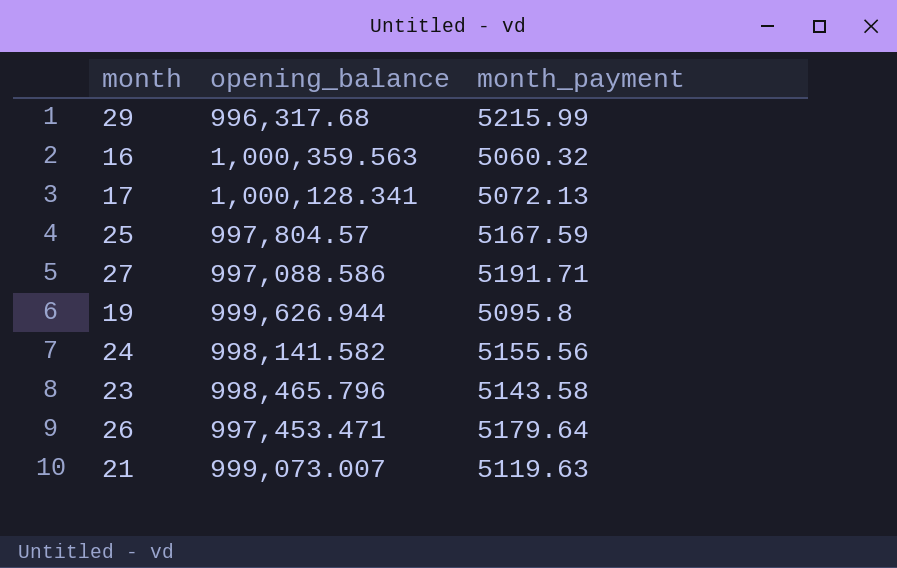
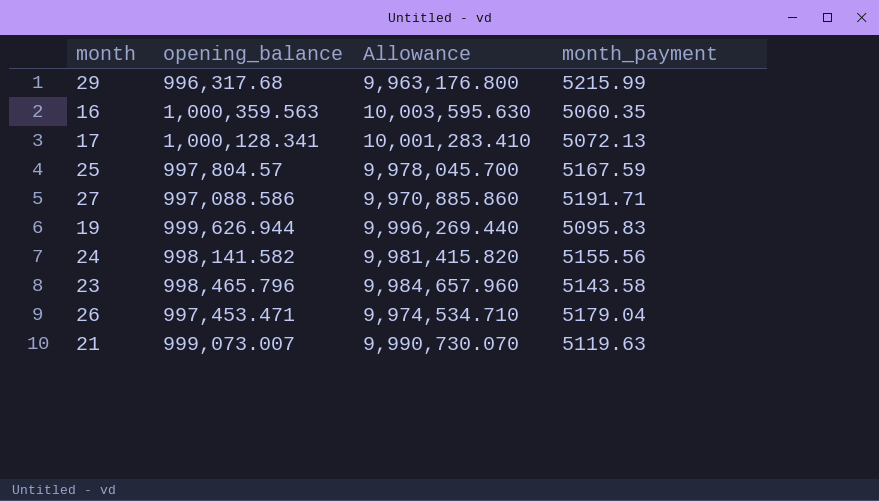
column Allowance | formula: none -> [opening_balance] * 10
16 | month_payment: 5060.32 -> 5060.35
19 | month_payment: 5095.8 -> 5095.83
26 | month_payment: 5179.64 -> 5179.04

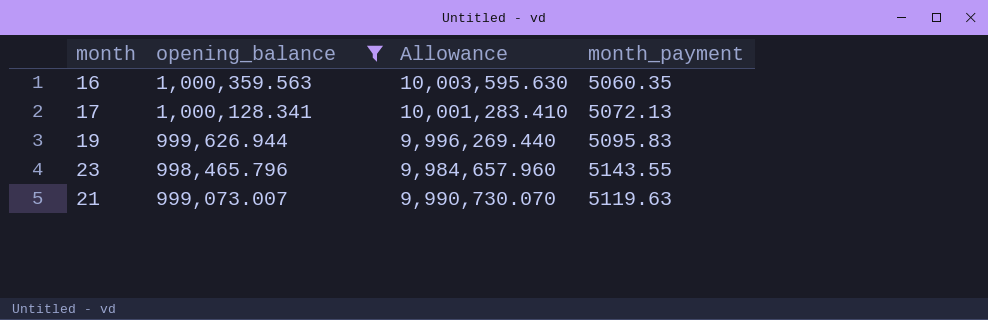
filter: none -> opening_balance >= 998,465.796
23 | month_payment: 5143.58 -> 5143.55

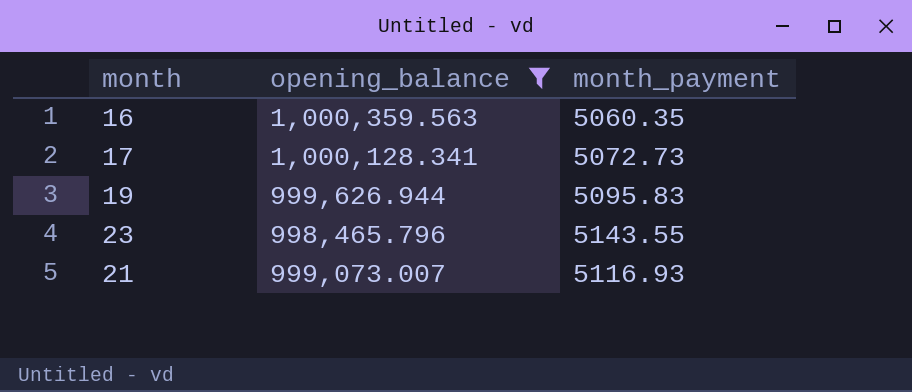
column Allowance | formula: [opening_balance] * 10 -> none
17 | month_payment: 5072.13 -> 5072.73
21 | month_payment: 5119.63 -> 5116.93

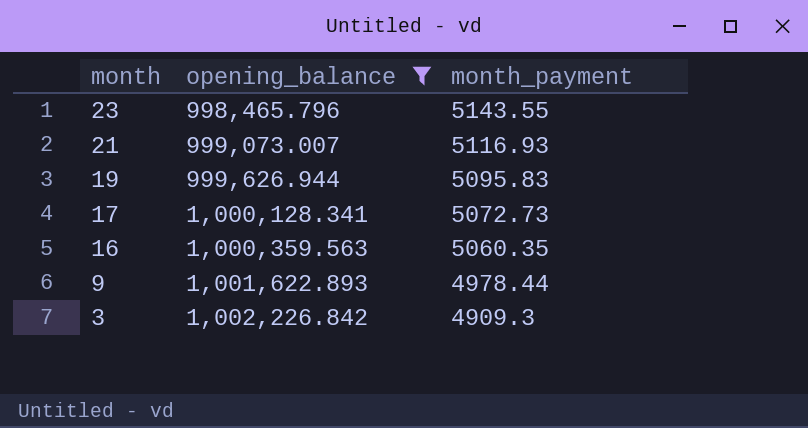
row order: none -> month descending
row 9: none -> 1,001,622.893 | 4978.44
row 3: none -> 1,002,226.842 | 4909.3

